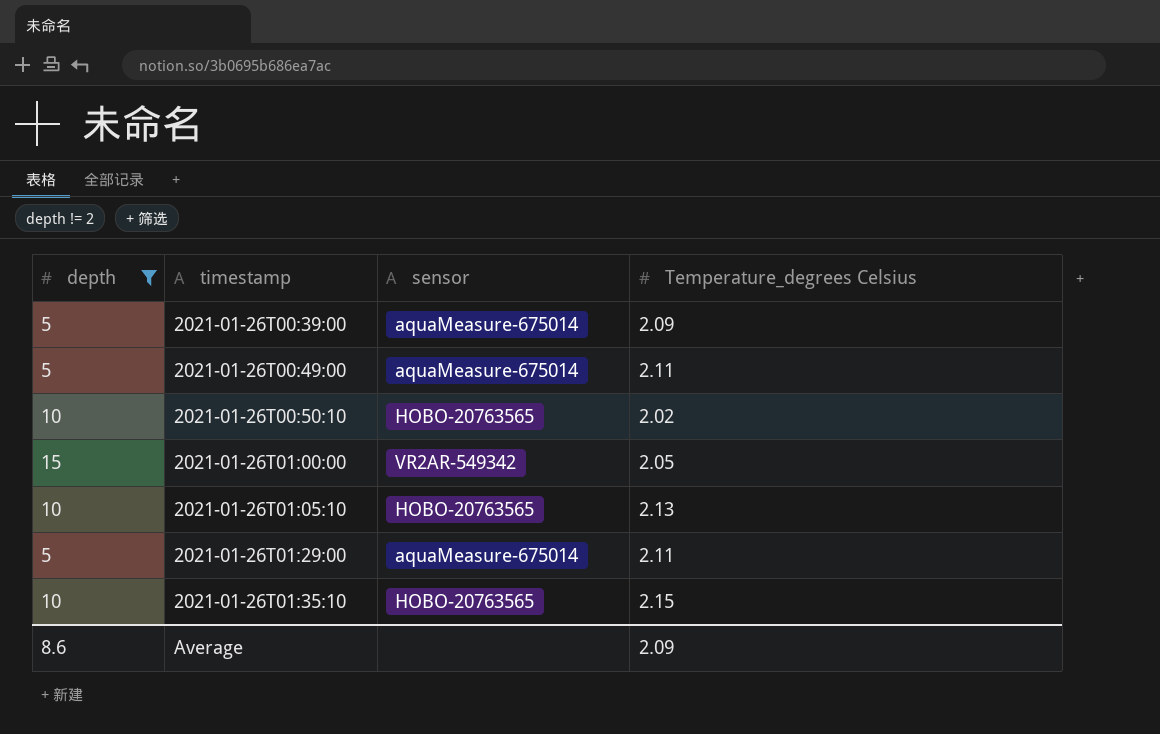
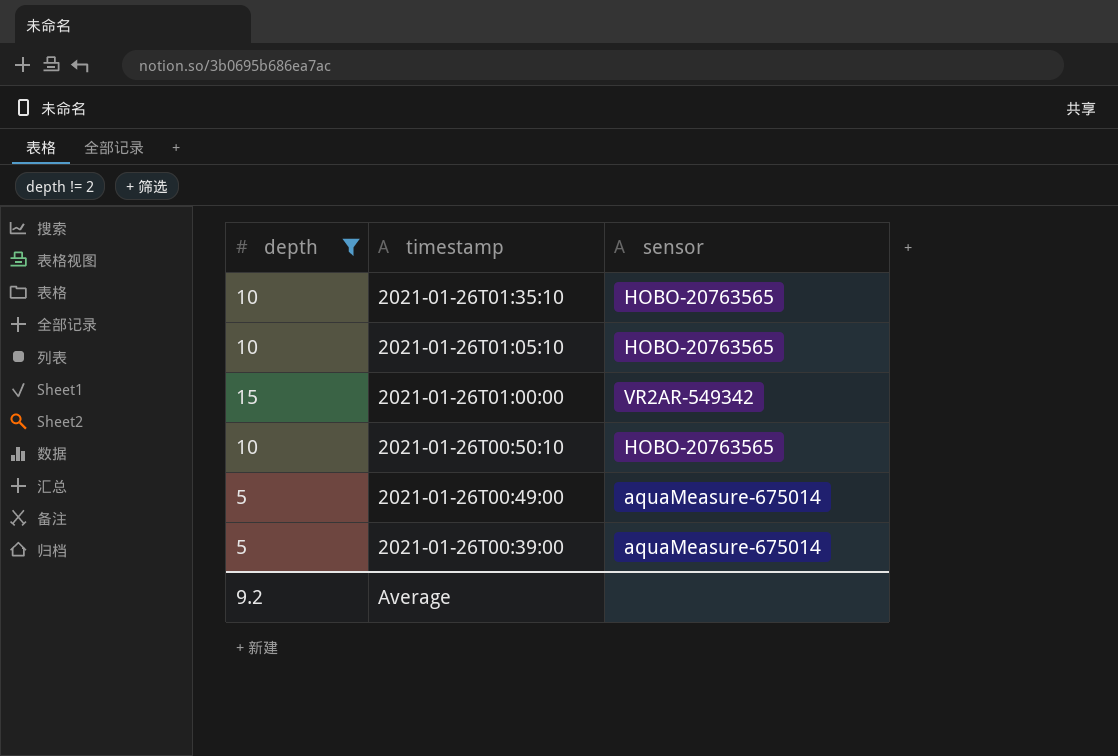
row order: timestamp ascending -> timestamp descending
column Temperature_degrees Celsius | position: 4 -> none
row 2021-01-26T01:29:00: 5 | aquaMeasure-675014 | 2.11 -> none
Average | depth: 8.6 -> 9.2

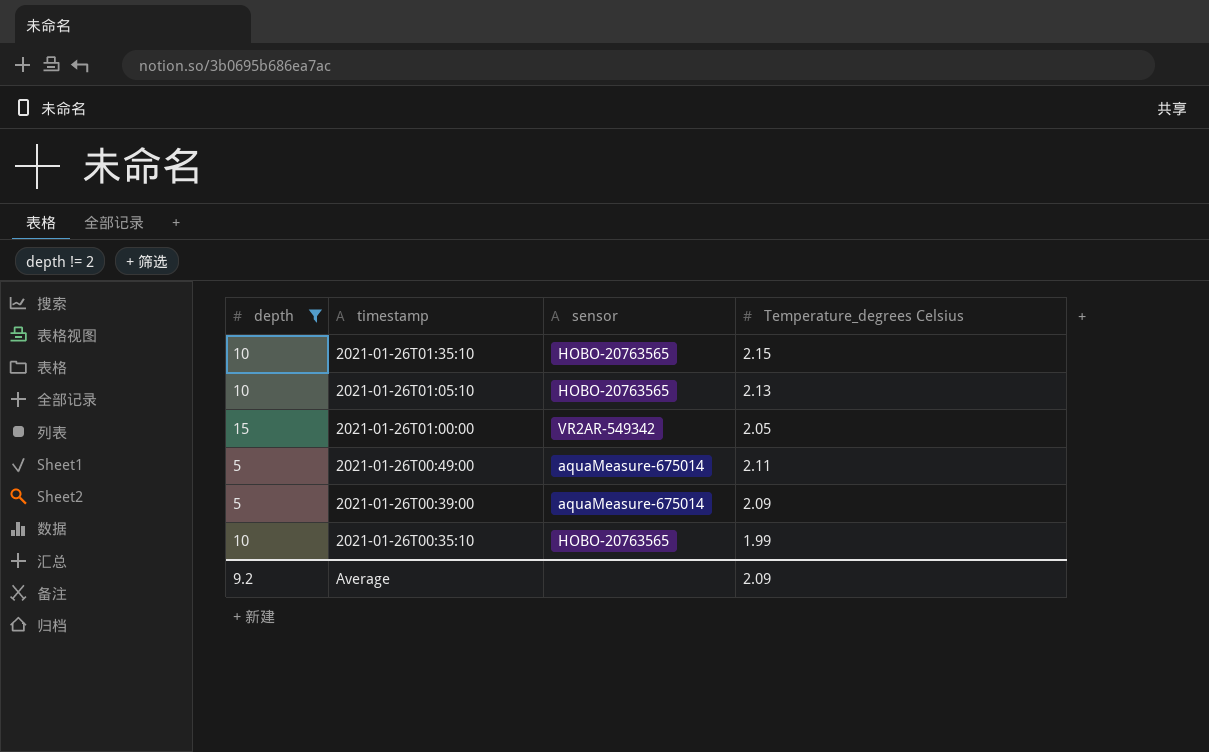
column Temperature_degrees Celsius | position: none -> 4
row 2021-01-26T00:50:10: 10 | HOBO-20763565 -> none
row 2021-01-26T00:35:10: none -> 10 | HOBO-20763565 | 1.99

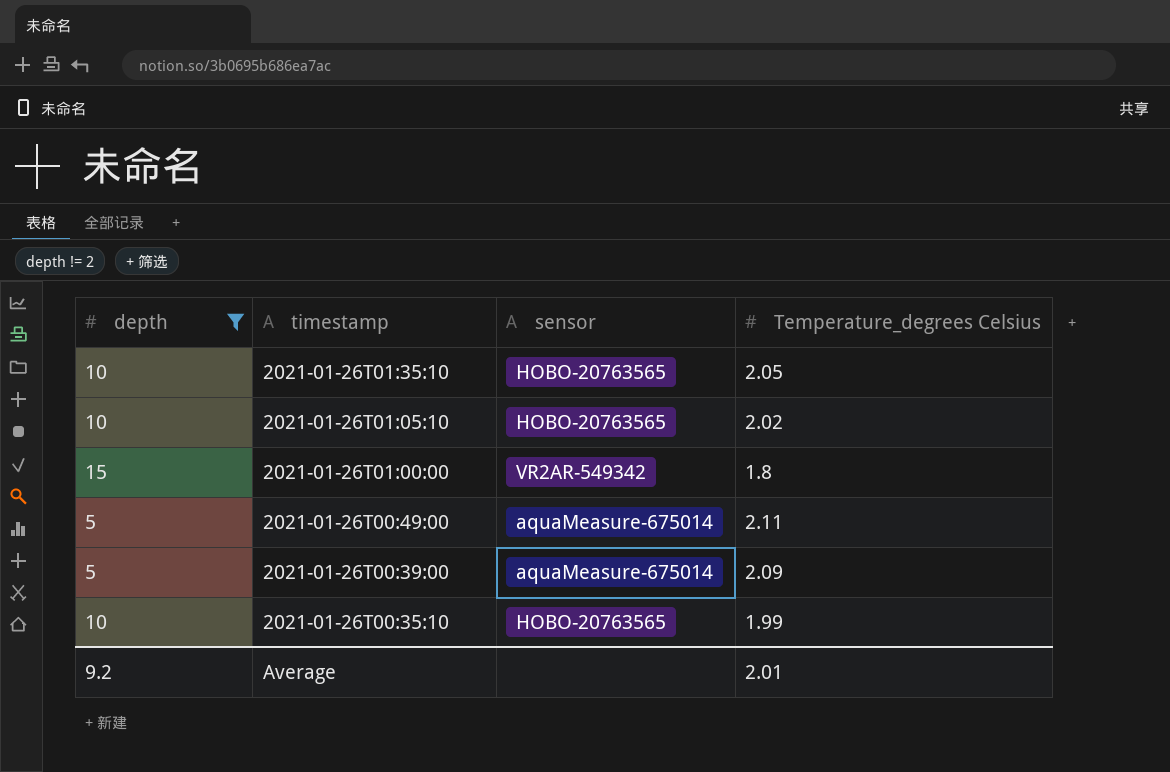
2021-01-26T01:35:10 | Temperature_degrees Celsius: 2.15 -> 2.05
2021-01-26T01:05:10 | Temperature_degrees Celsius: 2.13 -> 2.02
2021-01-26T01:00:00 | Temperature_degrees Celsius: 2.05 -> 1.8
Average | Temperature_degrees Celsius: 2.09 -> 2.01

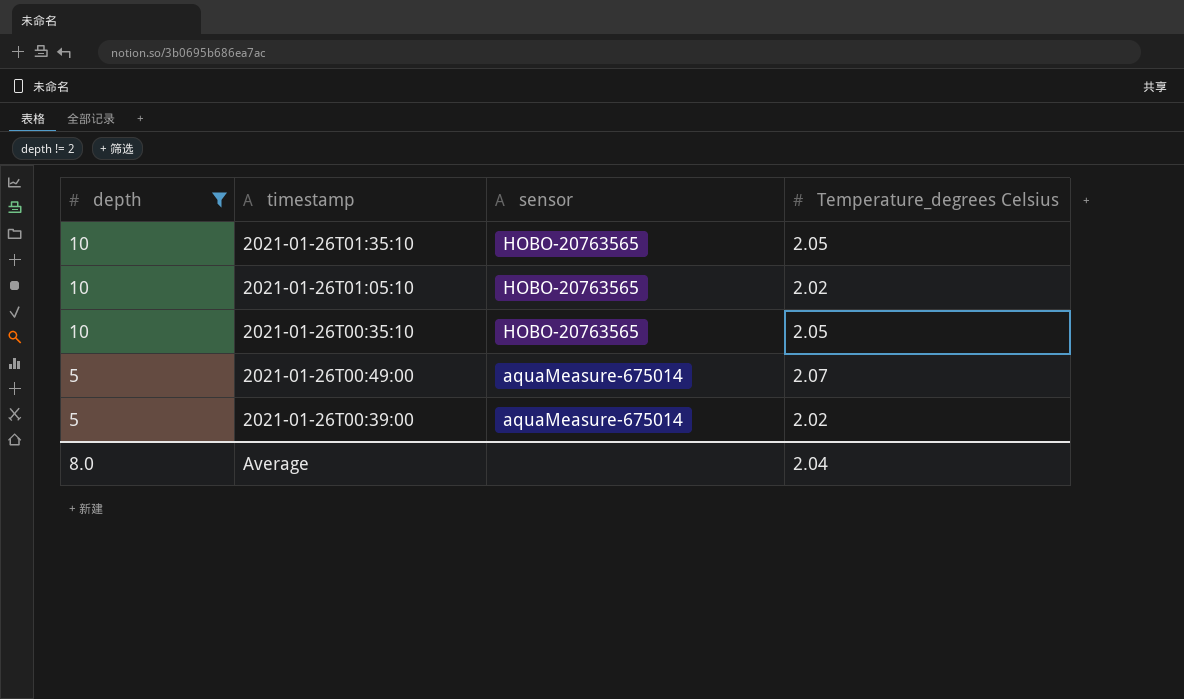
row order: timestamp descending -> depth descending
row 2021-01-26T01:00:00: 15 | VR2AR-549342 | 1.8 -> none
2021-01-26T00:35:10 | Temperature_degrees Celsius: 1.99 -> 2.05
2021-01-26T00:49:00 | Temperature_degrees Celsius: 2.11 -> 2.07
2021-01-26T00:39:00 | Temperature_degrees Celsius: 2.09 -> 2.02
Average | depth: 9.2 -> 8.0
Average | Temperature_degrees Celsius: 2.01 -> 2.04

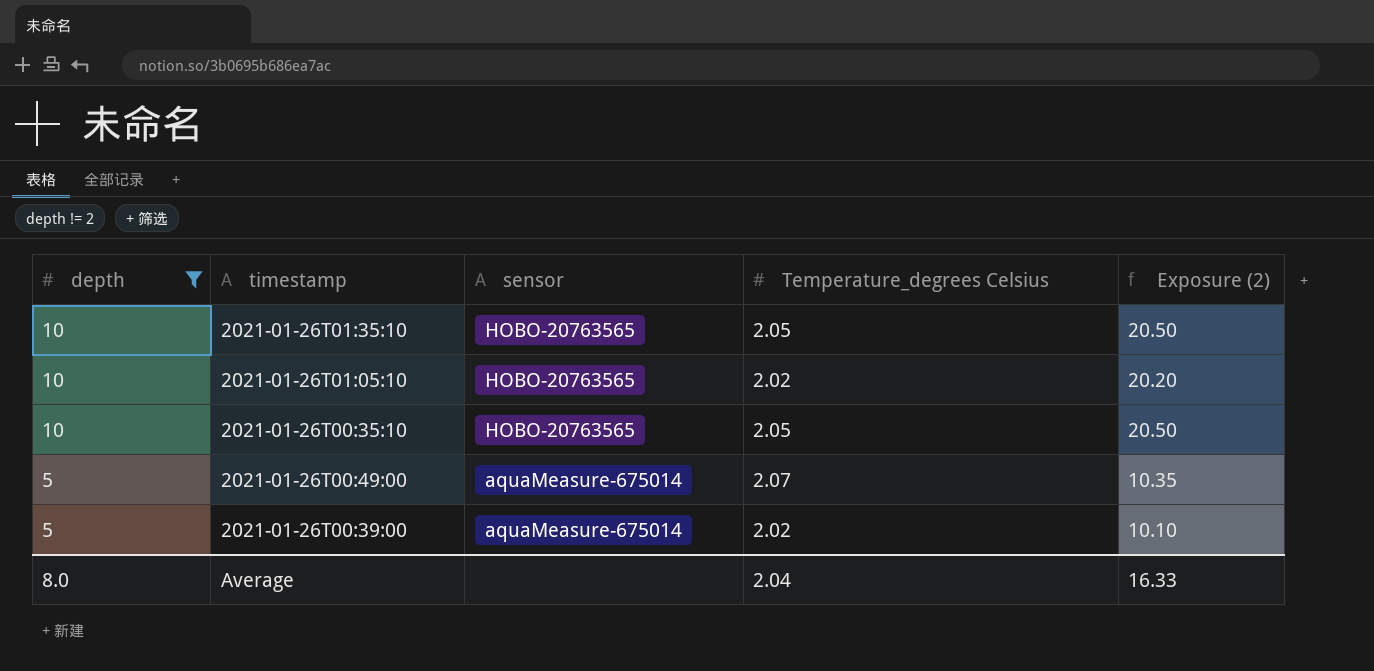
column Exposure (2) | formula: none -> [depth] * [Temperature_degrees Celsius]

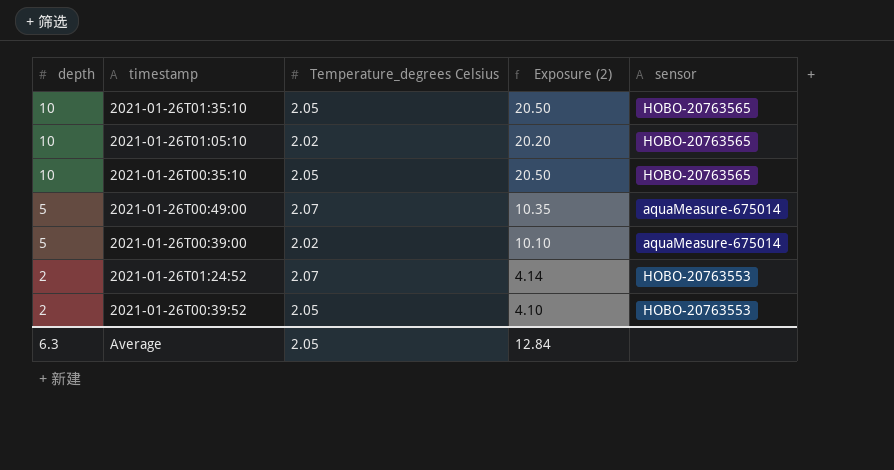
filter: depth != 2 -> none
column sensor | position: 3 -> 5
Average | depth: 8.0 -> 6.3
Average | Temperature_degrees Celsius: 2.04 -> 2.05
Average | Exposure (2): 16.33 -> 12.84

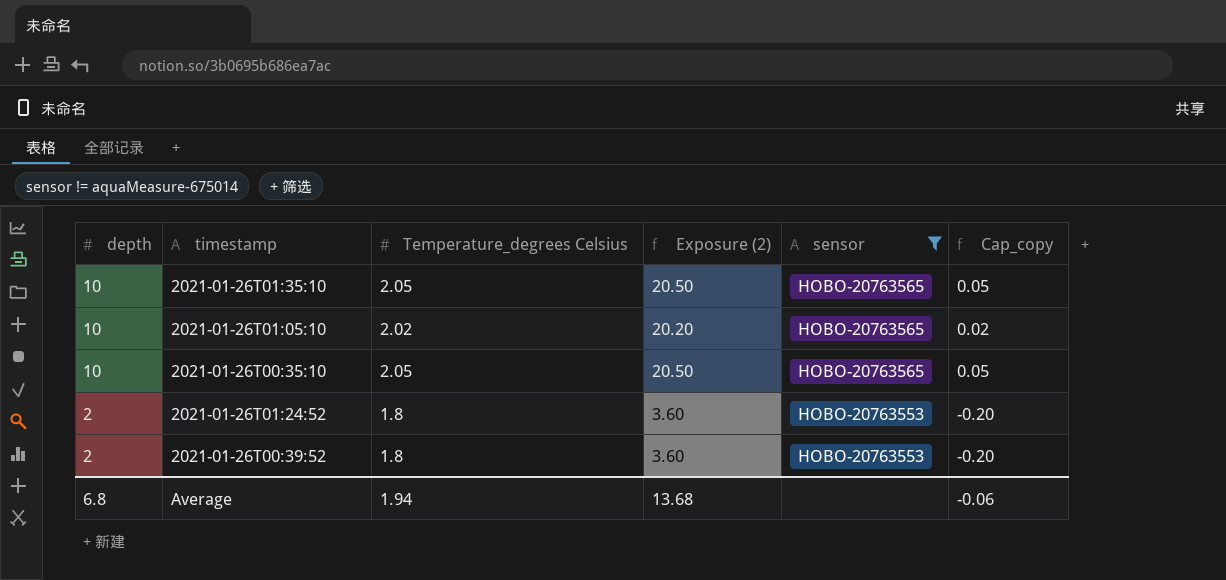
filter: none -> sensor != aquaMeasure-675014
column Cap_copy | formula: none -> [Temperature_degrees Celsius] - 2
2021-01-26T01:24:52 | Temperature_degrees Celsius: 2.07 -> 1.8
2021-01-26T01:24:52 | Exposure (2): 4.14 -> 3.60
2021-01-26T00:39:52 | Temperature_degrees Celsius: 2.05 -> 1.8
2021-01-26T00:39:52 | Exposure (2): 4.10 -> 3.60
Average | depth: 6.3 -> 6.8
Average | Temperature_degrees Celsius: 2.05 -> 1.94
Average | Exposure (2): 12.84 -> 13.68

